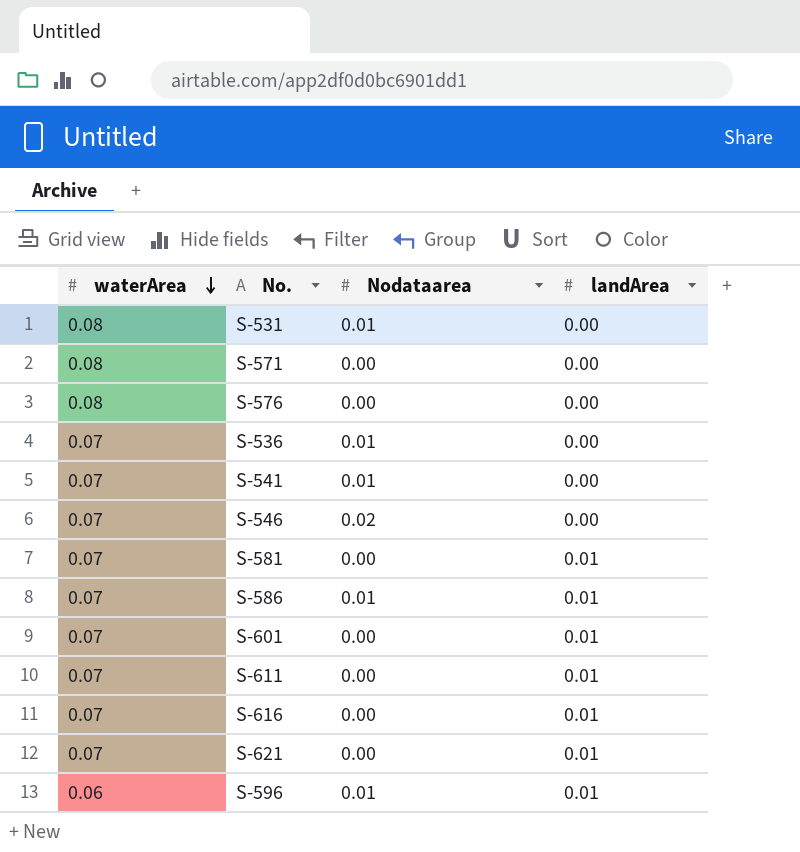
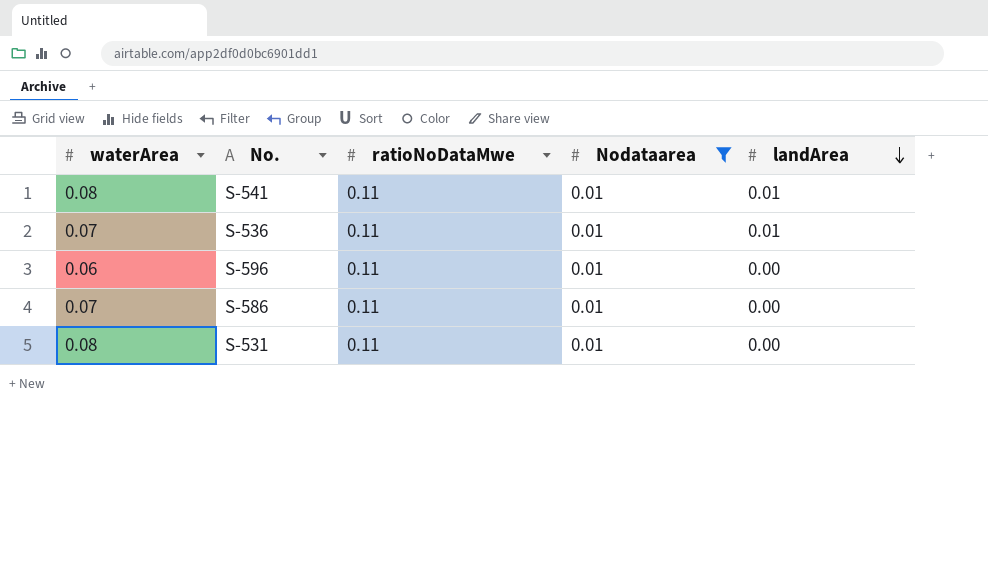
filter: none -> Nodataarea = 0.01
row order: waterArea descending -> landArea descending
column ratioNoDataMwe | position: none -> 3
S-541 | waterArea: 0.07 -> 0.08
S-541 | landArea: 0.00 -> 0.01
S-536 | landArea: 0.00 -> 0.01
S-596 | landArea: 0.01 -> 0.00
S-586 | landArea: 0.01 -> 0.00

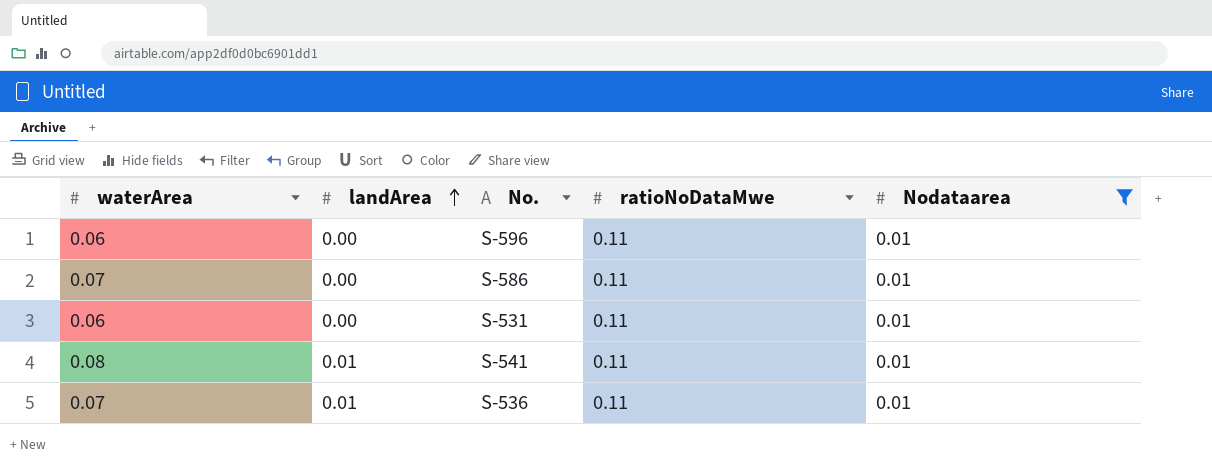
row order: landArea descending -> landArea ascending
column landArea | position: 5 -> 2
S-531 | waterArea: 0.08 -> 0.06

